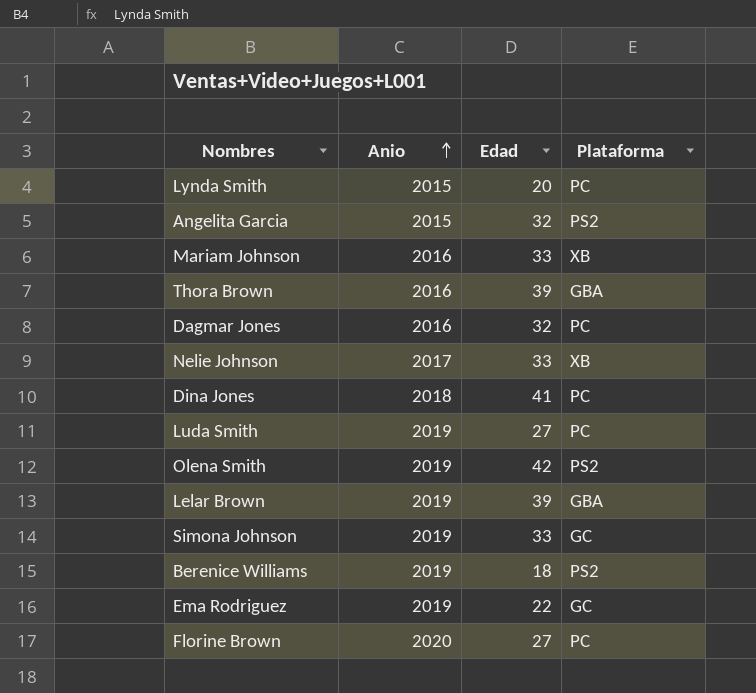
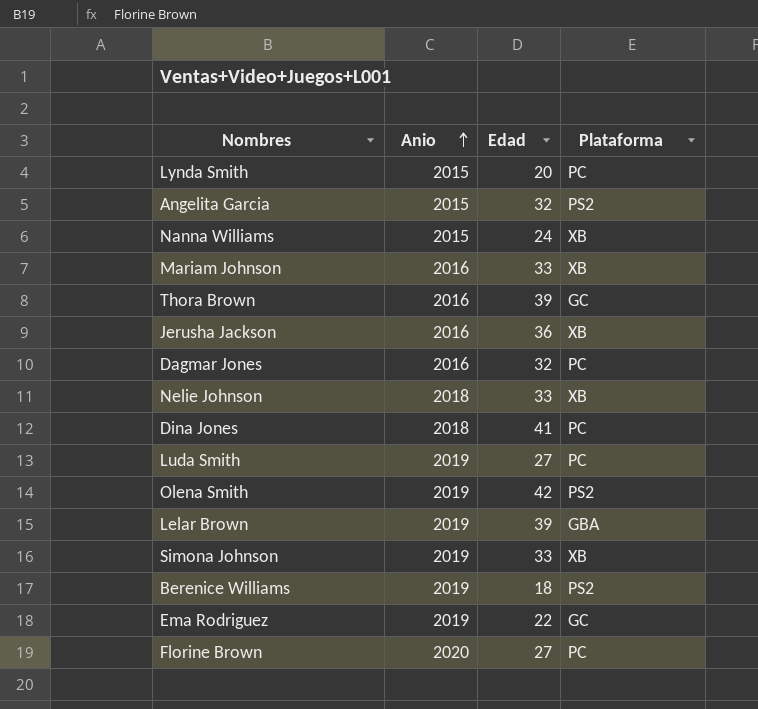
row Nanna Williams: none -> 2015 | 24 | XB
Thora Brown | Plataforma: GBA -> GC
row Jerusha Jackson: none -> 2016 | 36 | XB
Nelie Johnson | Anio: 2017 -> 2018
Simona Johnson | Plataforma: GC -> XB

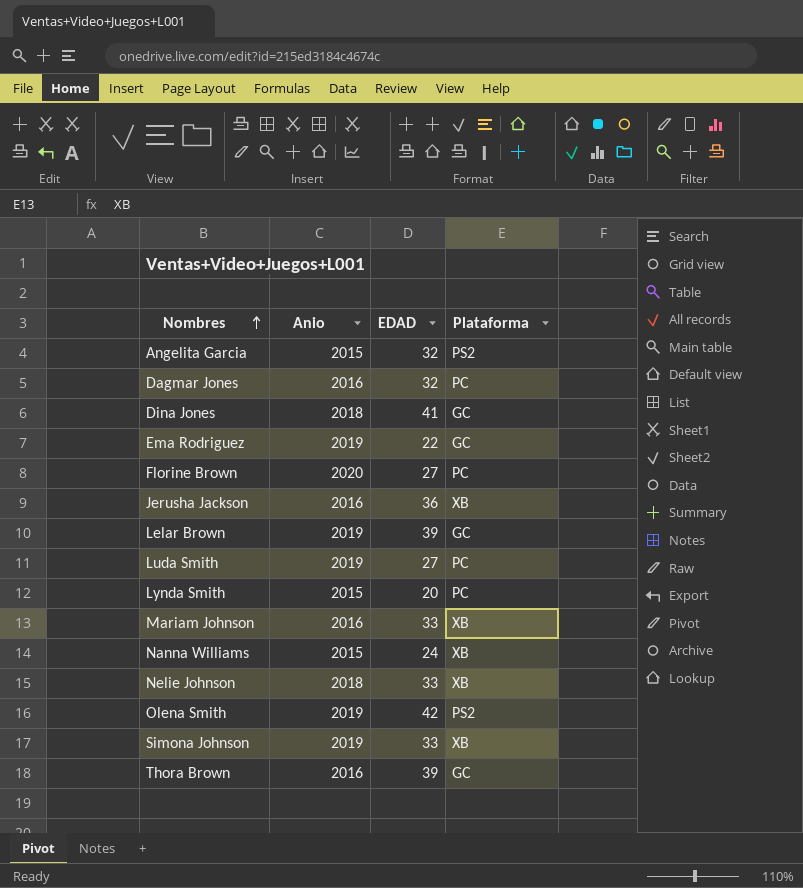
row order: Anio ascending -> Nombres ascending
column name: Edad -> EDAD
row Berenice Williams: 2019 | 18 | PS2 -> none
Dina Jones | Plataforma: PC -> GC
Lelar Brown | Plataforma: GBA -> GC

